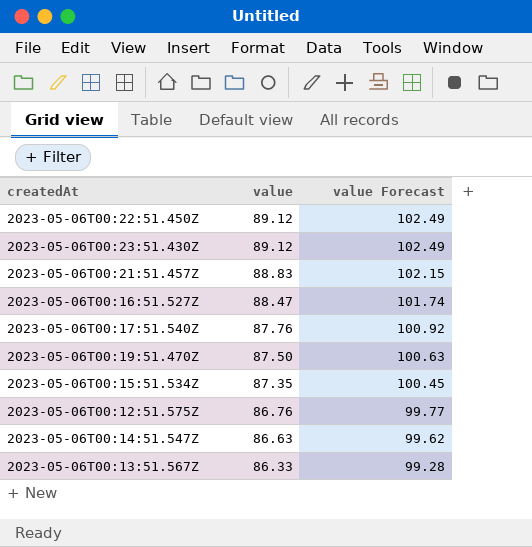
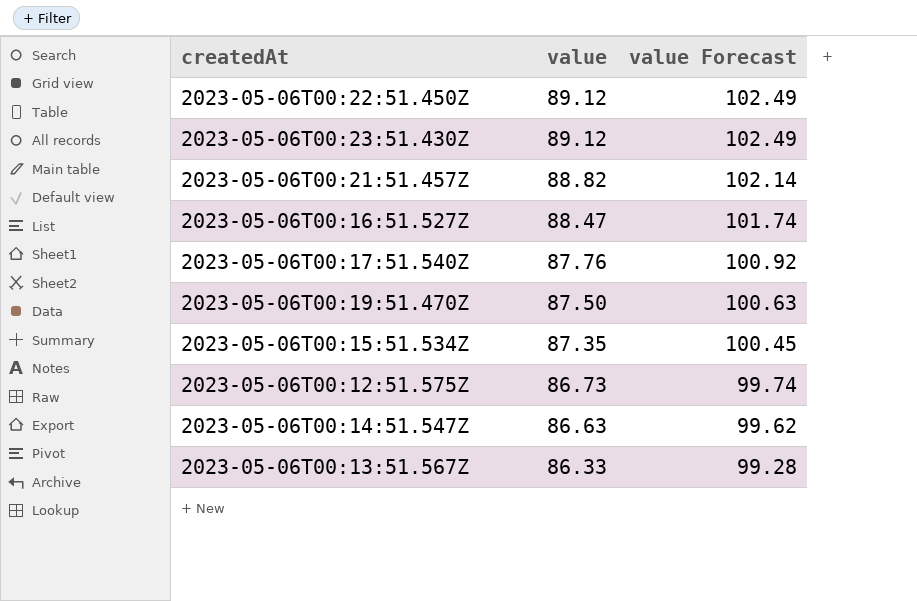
2023-05-06T00:21:51.457Z | value: 88.83 -> 88.82
2023-05-06T00:21:51.457Z | value Forecast: 102.15 -> 102.14
2023-05-06T00:12:51.575Z | value: 86.76 -> 86.73
2023-05-06T00:12:51.575Z | value Forecast: 99.77 -> 99.74

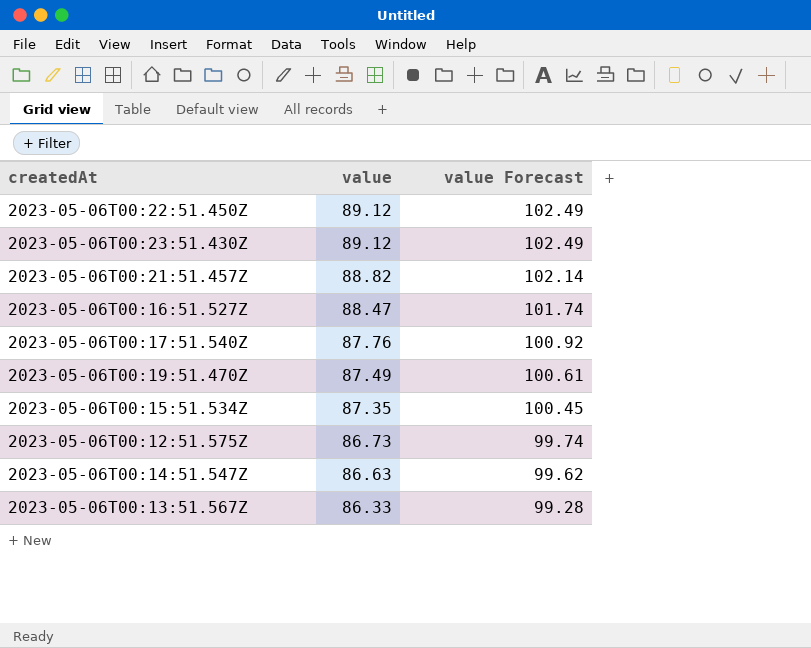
2023-05-06T00:19:51.470Z | value: 87.50 -> 87.49
2023-05-06T00:19:51.470Z | value Forecast: 100.63 -> 100.61

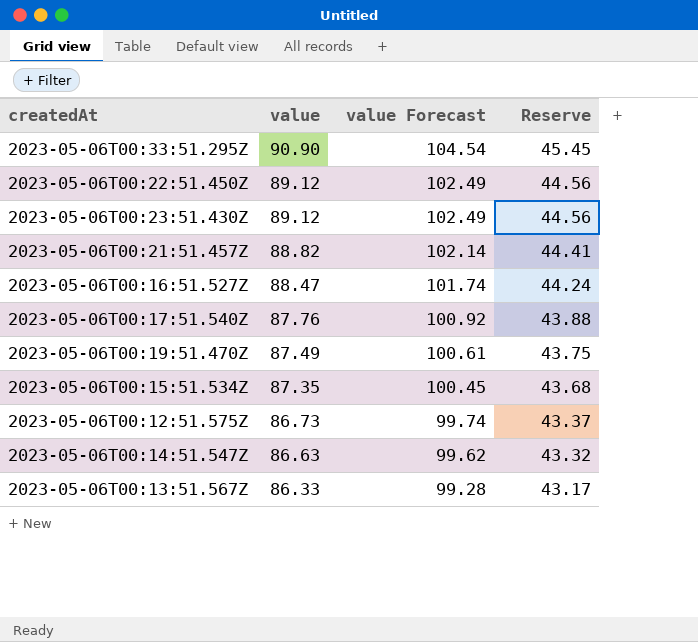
column Reserve | formula: none -> [value] * 0.5
row 2023-05-06T00:33:51.295Z: none -> 90.90 | 104.54 | 45.45

